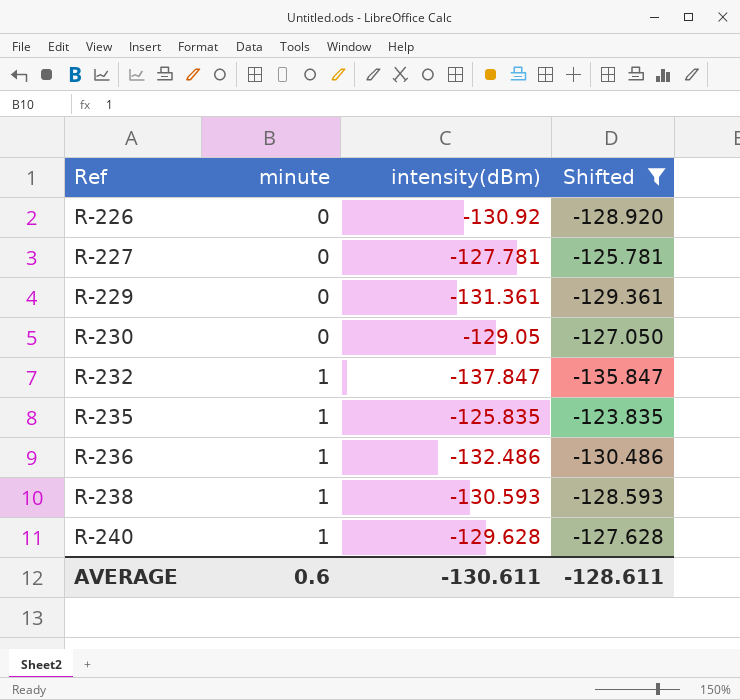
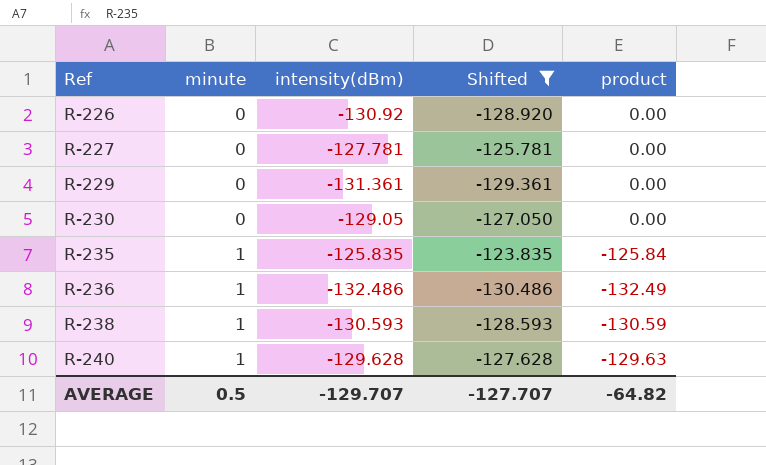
column product | formula: none -> [minute] * [intensity(dBm)]
row R-232: 1 | -137.847 | -135.847 -> none
AVERAGE | minute: 0.6 -> 0.5
AVERAGE | intensity(dBm): -130.611 -> -129.707
AVERAGE | Shifted: -128.611 -> -127.707

